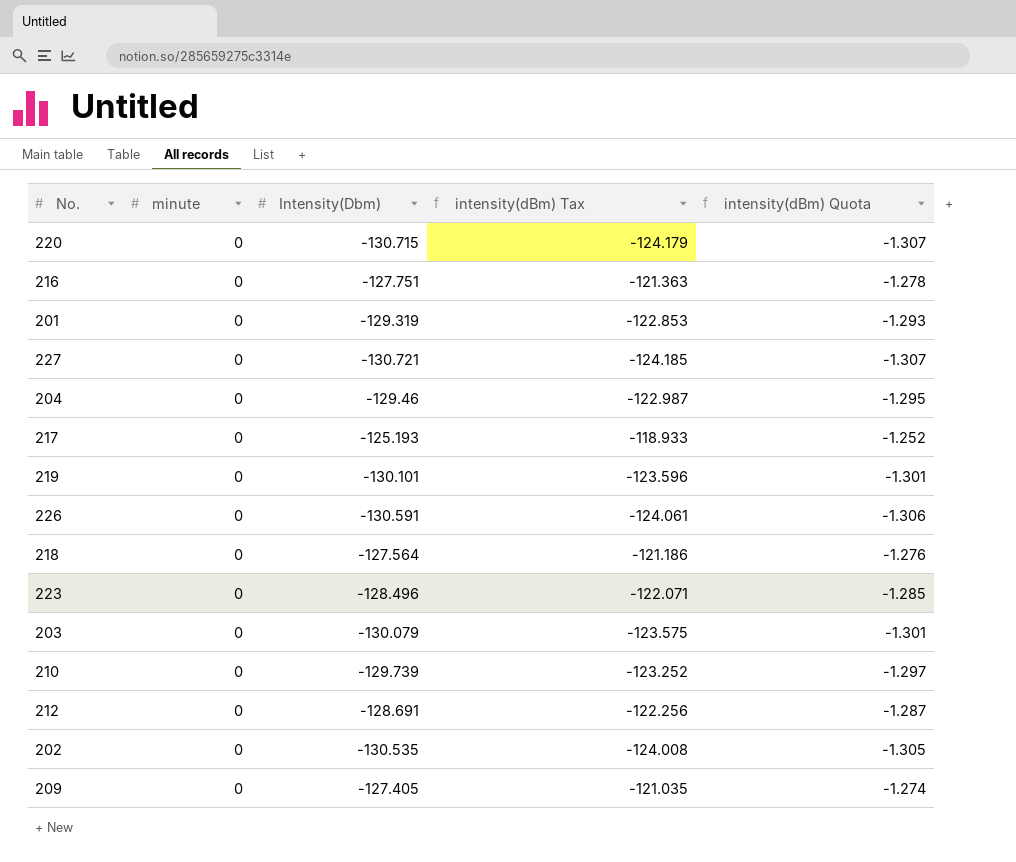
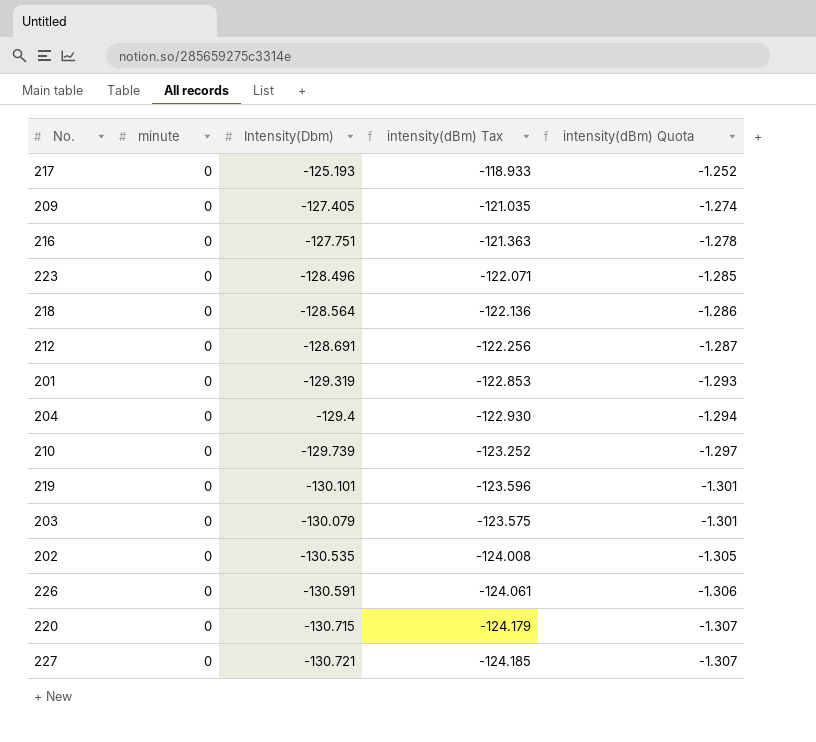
row order: none -> intensity(dBm) Quota descending
218 | Intensity(Dbm): -127.564 -> -128.564
218 | intensity(dBm) Tax: -121.186 -> -122.136
218 | intensity(dBm) Quota: -1.276 -> -1.286
204 | Intensity(Dbm): -129.46 -> -129.4
204 | intensity(dBm) Tax: -122.987 -> -122.930
204 | intensity(dBm) Quota: -1.295 -> -1.294

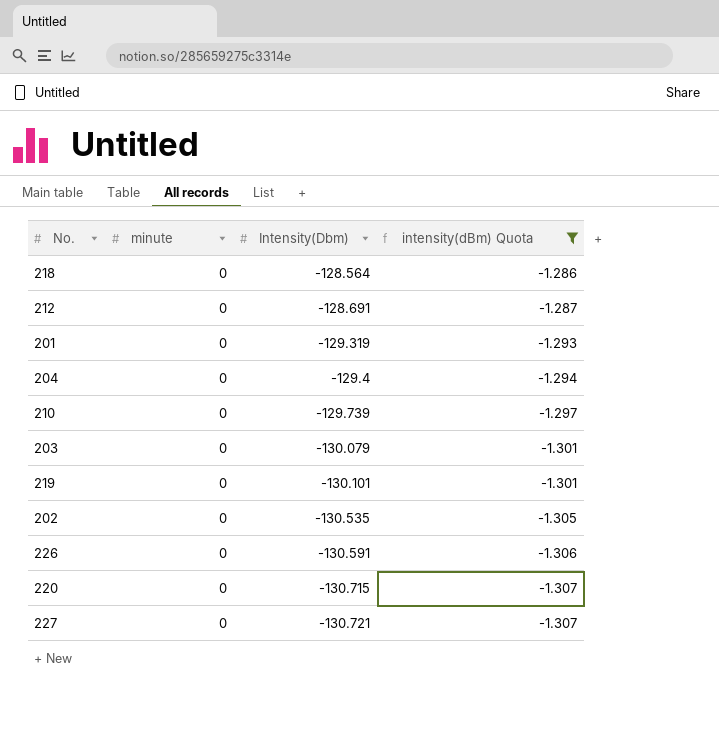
filter: none -> intensity(dBm) Quota <= -1.286
row order: intensity(dBm) Quota descending -> Intensity(Dbm) descending
column intensity(dBm) Tax | formula: [Intensity(Dbm)] * 0.95 -> none

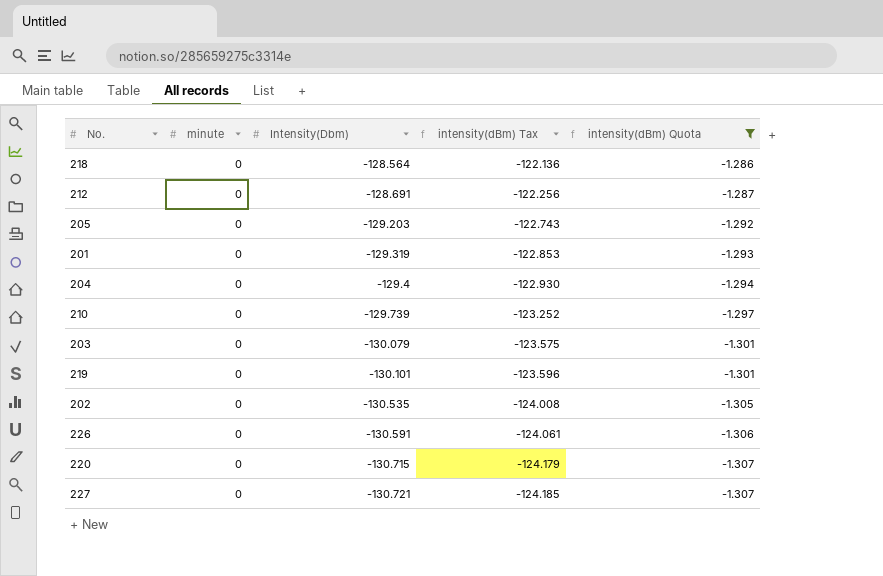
column intensity(dBm) Tax | formula: none -> [Intensity(Dbm)] * 0.95
row 205: none -> 0 | -129.203 | -122.743 | -1.292

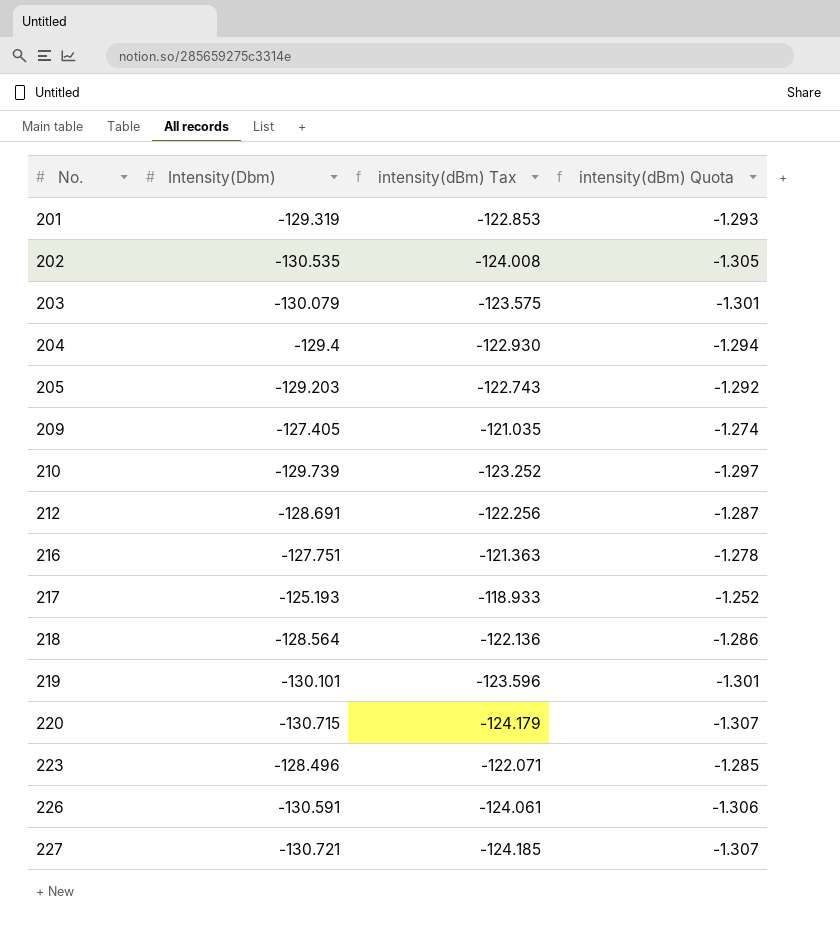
filter: intensity(dBm) Quota <= -1.286 -> none
row order: Intensity(Dbm) descending -> No. ascending
column minute | position: 2 -> none

